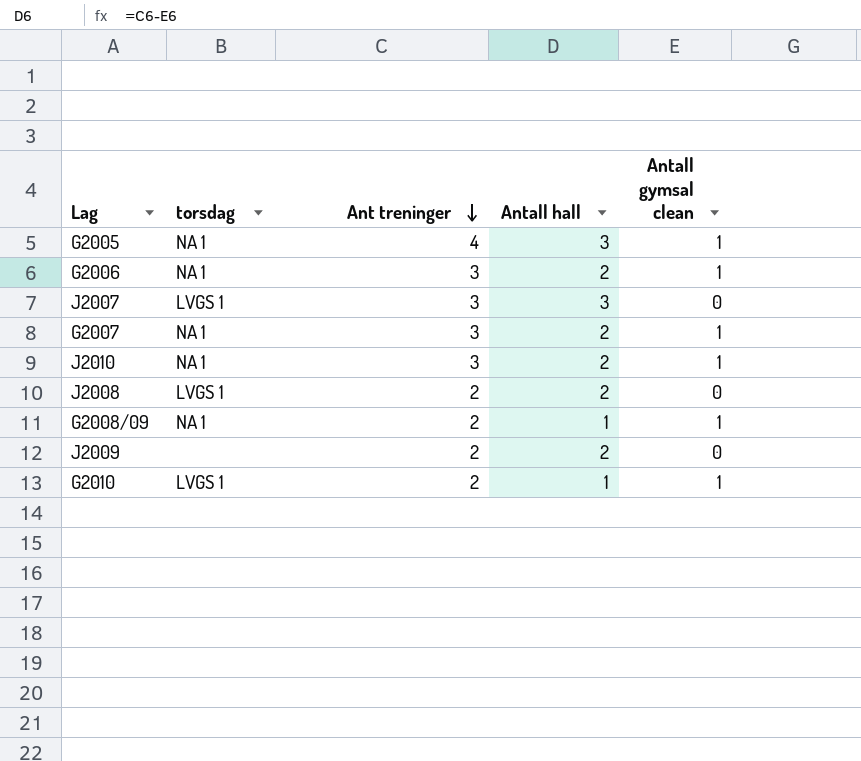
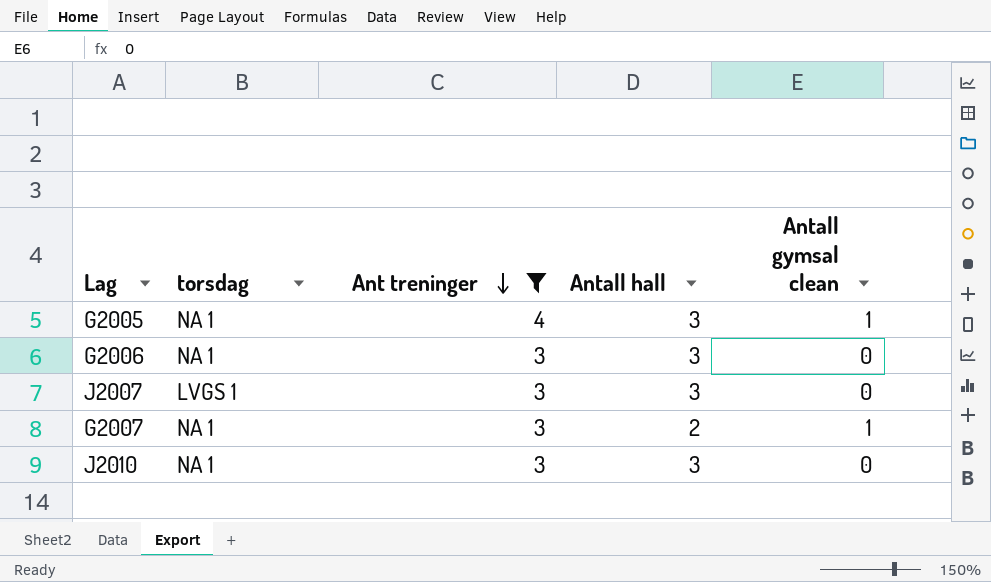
filter: none -> Ant treninger != 2
G2006 | Antall hall: 2 -> 3
G2006 | Antall gymsal clean: 1 -> 0
J2010 | Antall hall: 2 -> 3
J2010 | Antall gymsal clean: 1 -> 0

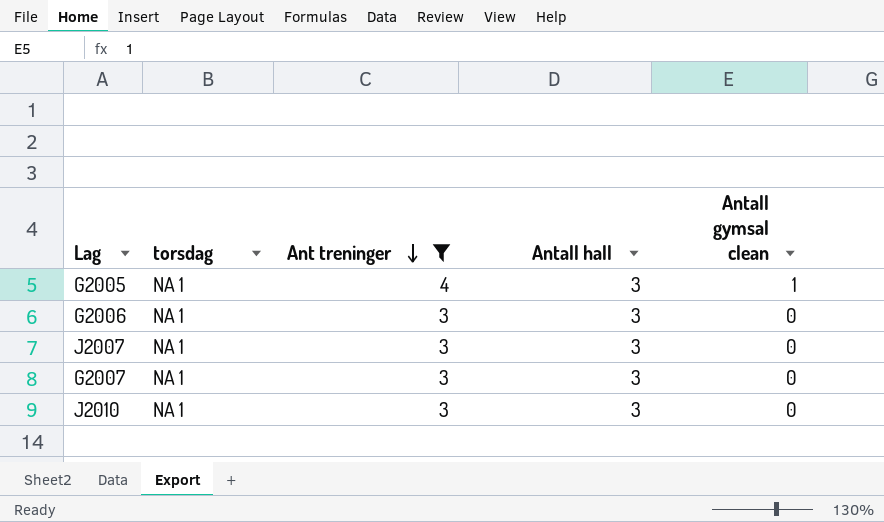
J2007 | torsdag: LVGS 1 -> NA 1
G2007 | Antall hall: 2 -> 3
G2007 | Antall gymsal clean: 1 -> 0

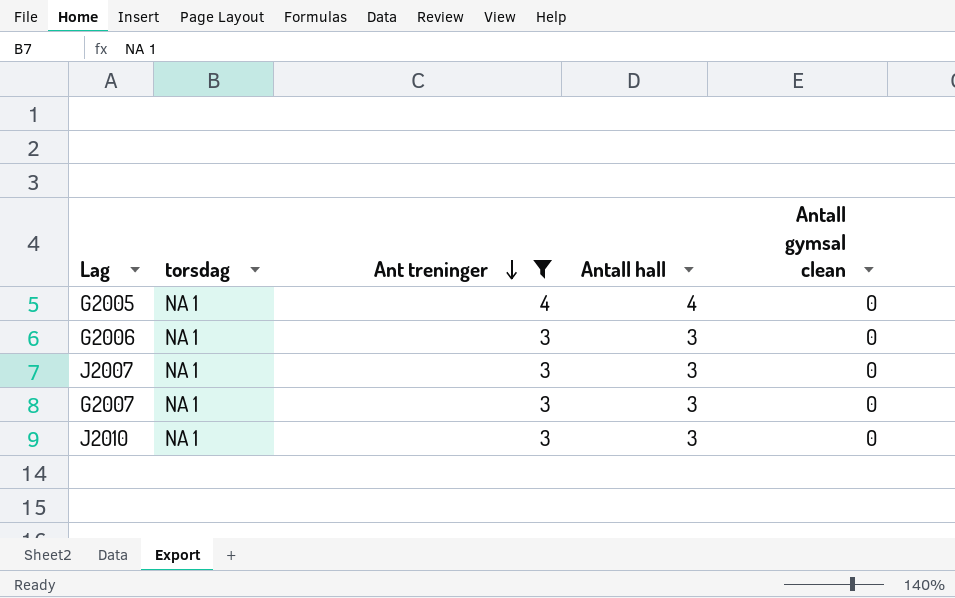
G2005 | Antall hall: 3 -> 4
G2005 | Antall gymsal clean: 1 -> 0

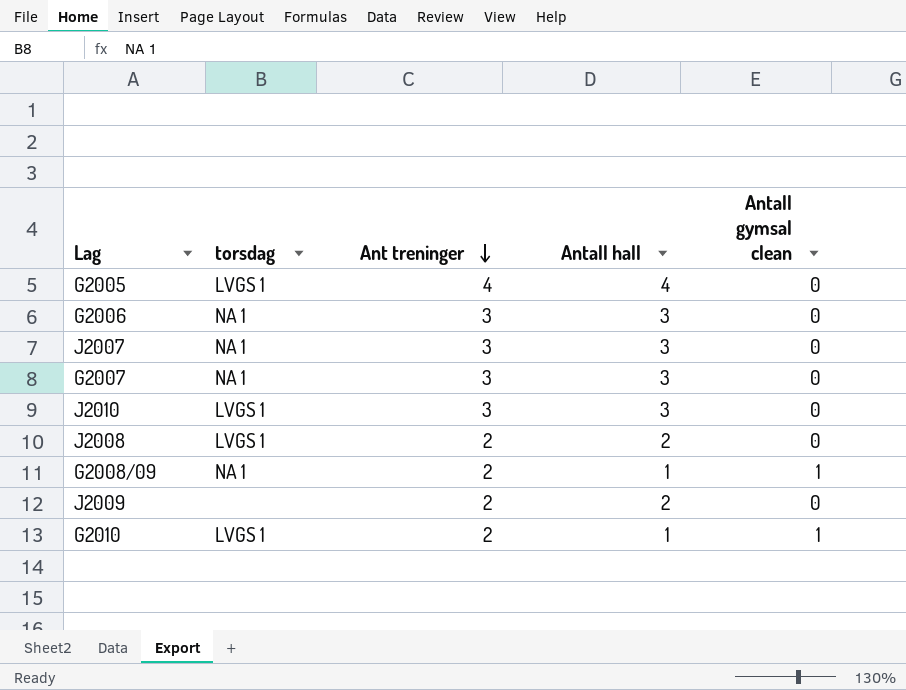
filter: Ant treninger != 2 -> none
G2005 | torsdag: NA 1 -> LVGS 1
J2010 | torsdag: NA 1 -> LVGS 1

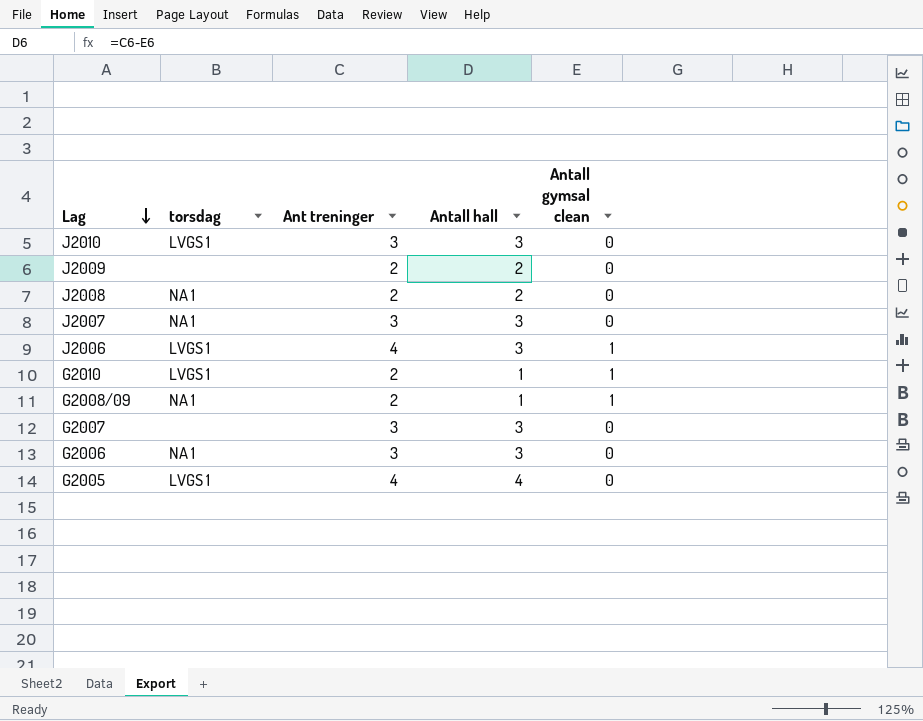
row order: Ant treninger descending -> Lag descending
J2008 | torsdag: LVGS 1 -> NA 1
row J2006: none -> LVGS 1 | 4 | 3 | 1
G2007 | torsdag: NA 1 -> none

